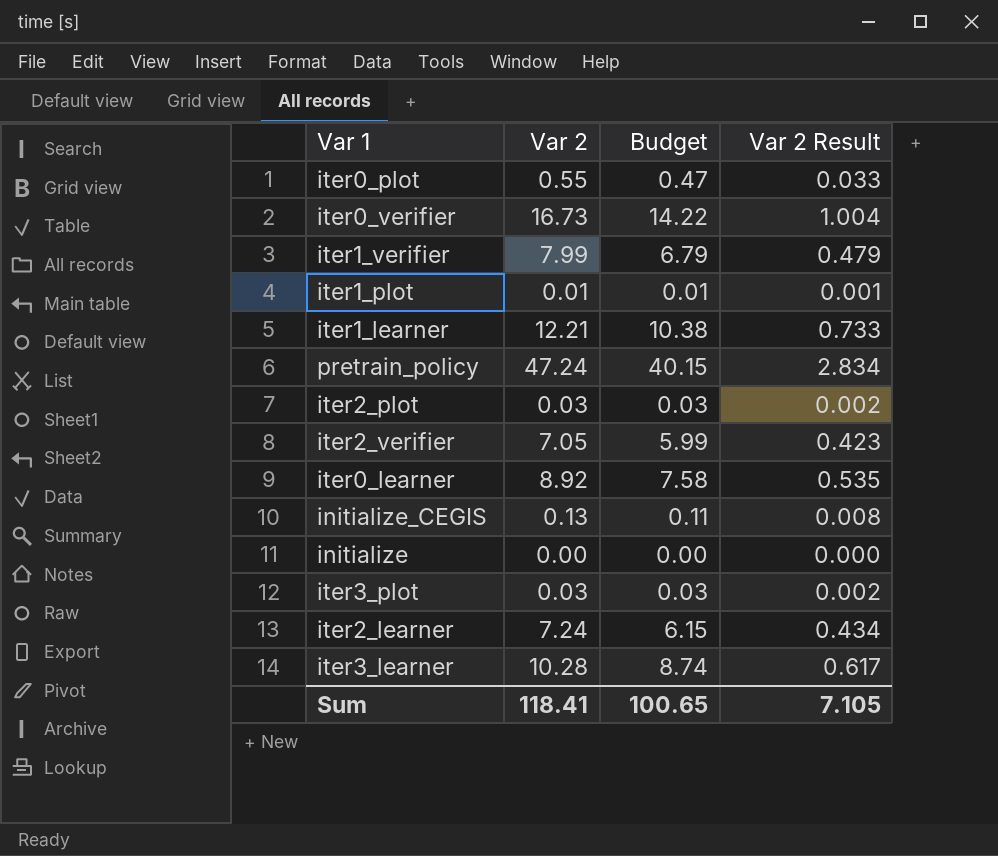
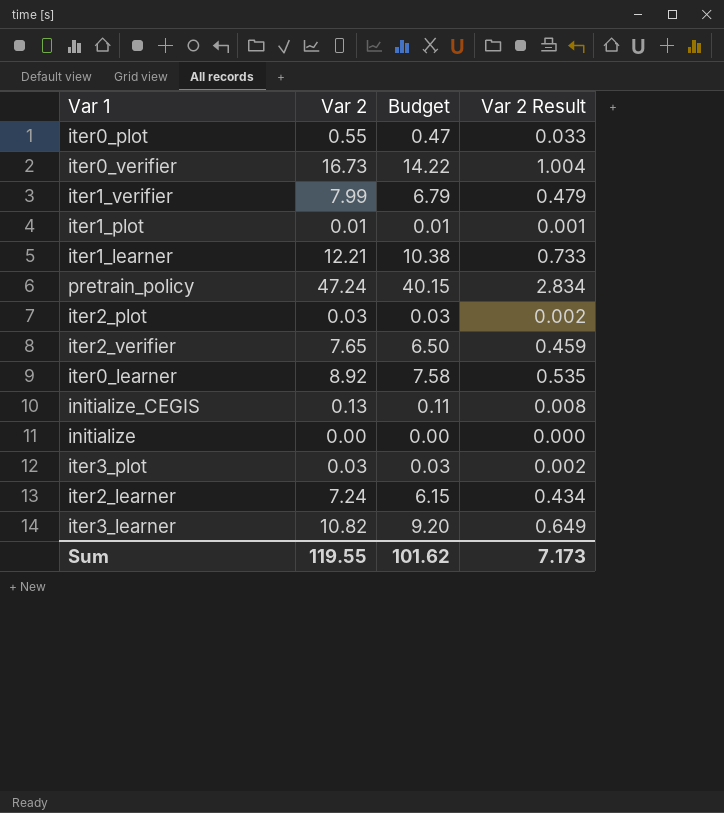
iter2_verifier | Var 2: 7.05 -> 7.65
iter2_verifier | Budget: 5.99 -> 6.50
iter2_verifier | Var 2 Result: 0.423 -> 0.459
iter3_learner | Var 2: 10.28 -> 10.82
iter3_learner | Budget: 8.74 -> 9.20
iter3_learner | Var 2 Result: 0.617 -> 0.649
Sum | Var 2: 118.41 -> 119.55
Sum | Budget: 100.65 -> 101.62
Sum | Var 2 Result: 7.105 -> 7.173

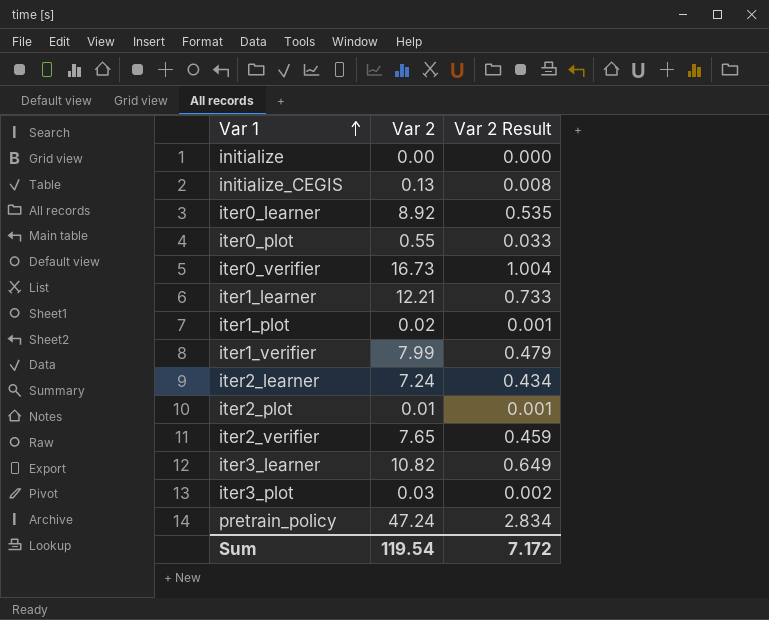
row order: none -> Var 1 ascending
column Budget | formula: [Var 2] * 0.85 -> none
iter1_plot | Var 2: 0.01 -> 0.02
iter2_plot | Var 2: 0.03 -> 0.01
iter2_plot | Var 2 Result: 0.002 -> 0.001
Sum | Var 2: 119.55 -> 119.54
Sum | Var 2 Result: 7.173 -> 7.172

